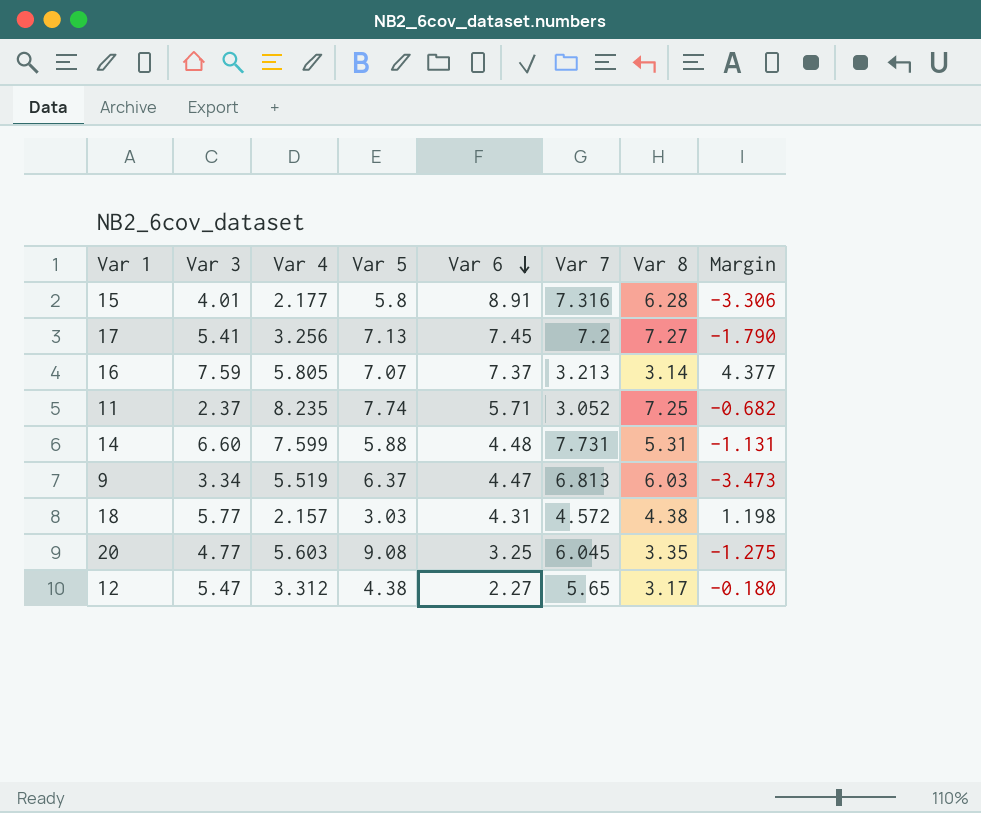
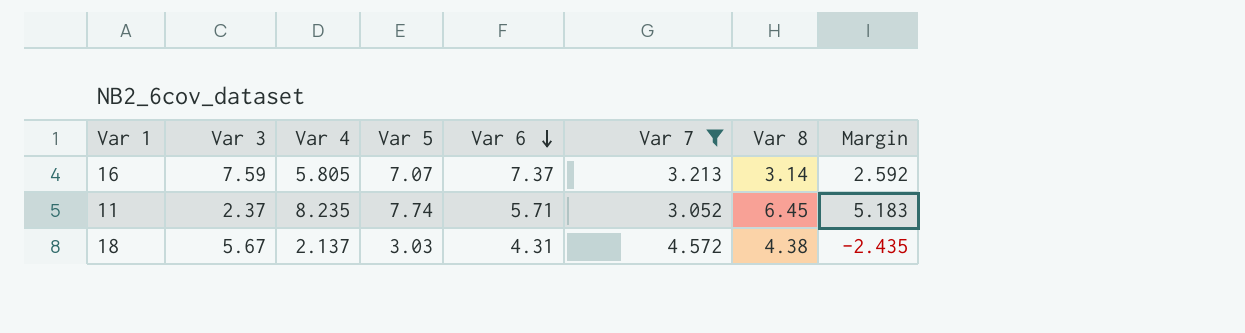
filter: none -> Var 7 <= 4.572
column Margin | formula: [Var 3] - [Var 7] -> [Var 4] - [Var 7]
11 | Var 8: 7.25 -> 6.45
18 | Var 3: 5.77 -> 5.67
18 | Var 4: 2.157 -> 2.137

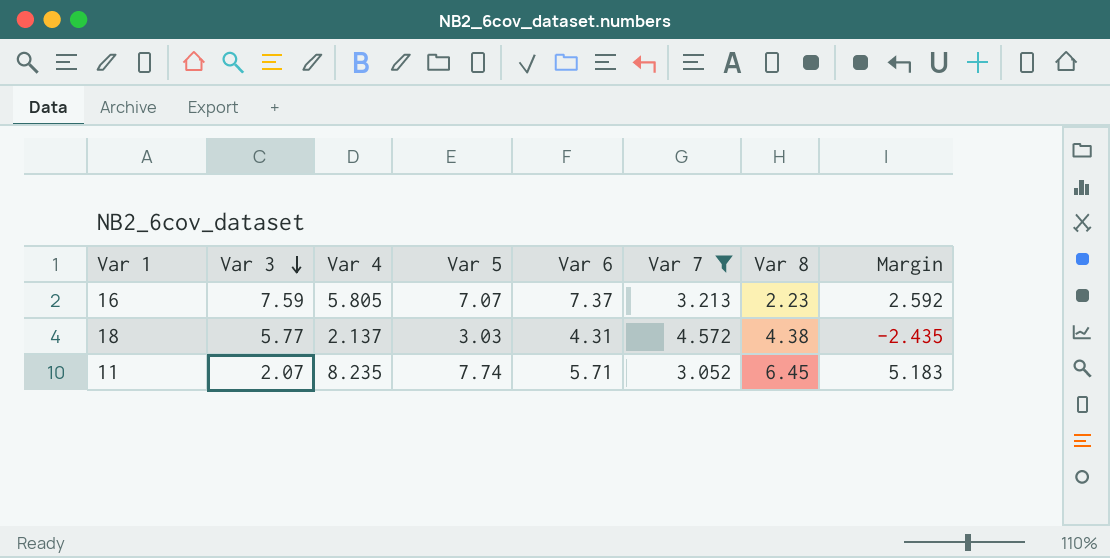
row order: Var 6 descending -> Var 3 descending
16 | Var 8: 3.14 -> 2.23
18 | Var 3: 5.67 -> 5.77
11 | Var 3: 2.37 -> 2.07

